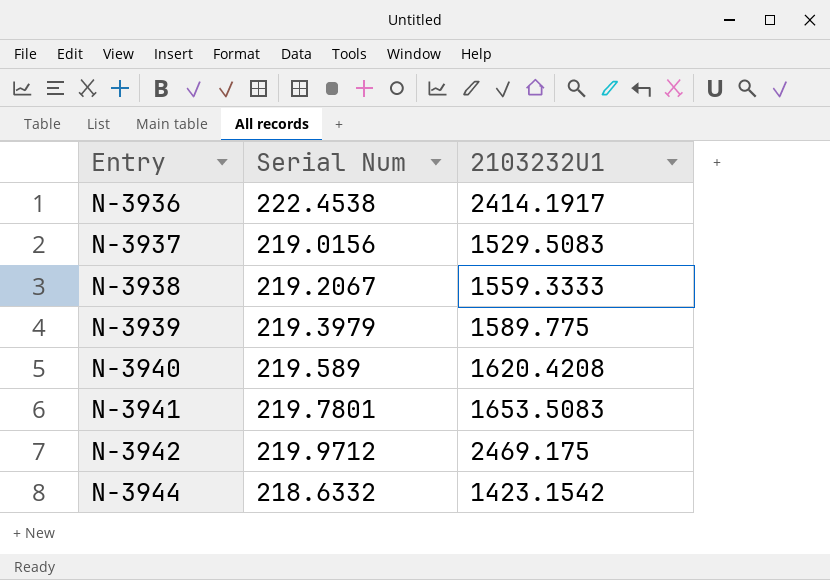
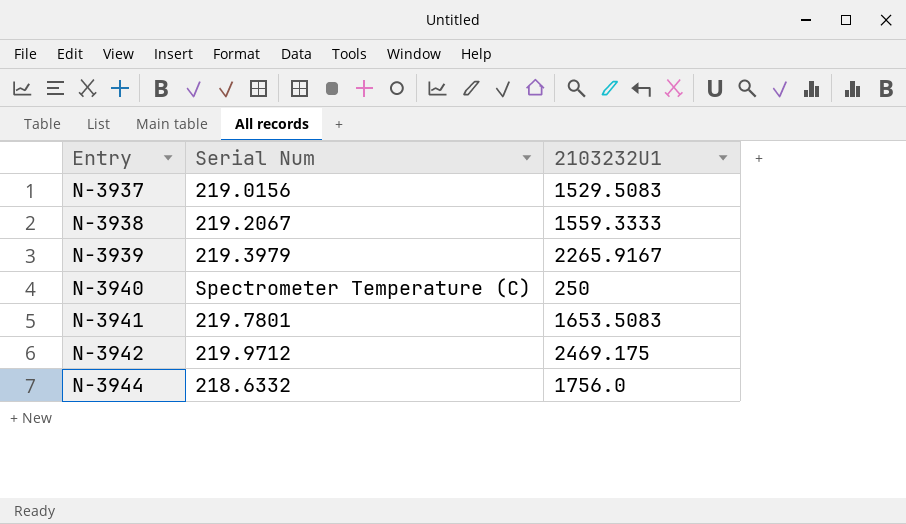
row N-3936: 222.4538 | 2414.1917 -> none
N-3939 | 2103232U1: 1589.775 -> 2265.9167
N-3940 | Serial Num: 219.589 -> Spectrometer Temperature (C)
N-3940 | 2103232U1: 1620.4208 -> 250
N-3944 | 2103232U1: 1423.1542 -> 1756.0

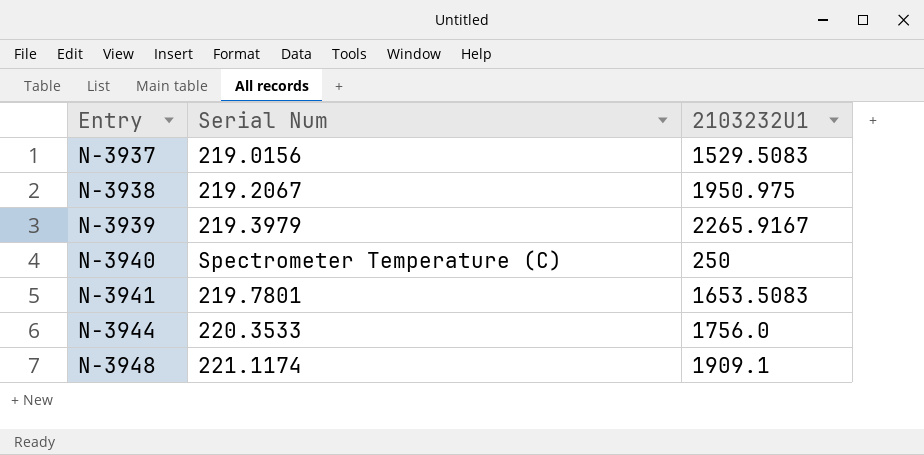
row N-3942: 219.9712 | 2469.175 -> none
N-3938 | 2103232U1: 1559.3333 -> 1950.975
N-3944 | Serial Num: 218.6332 -> 220.3533
row N-3948: none -> 221.1174 | 1909.1

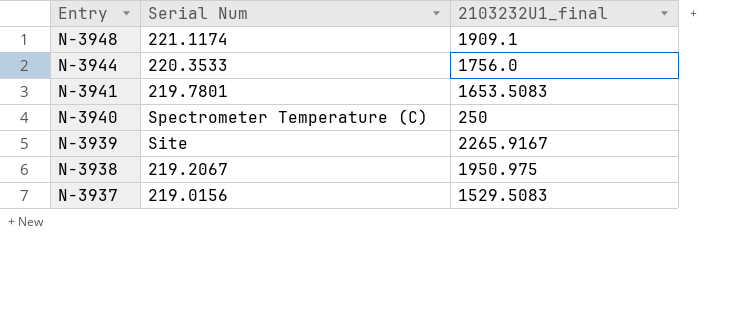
row order: Entry ascending -> Entry descending
column name: 2103232U1 -> 2103232U1_final
N-3939 | Serial Num: 219.3979 -> Site

